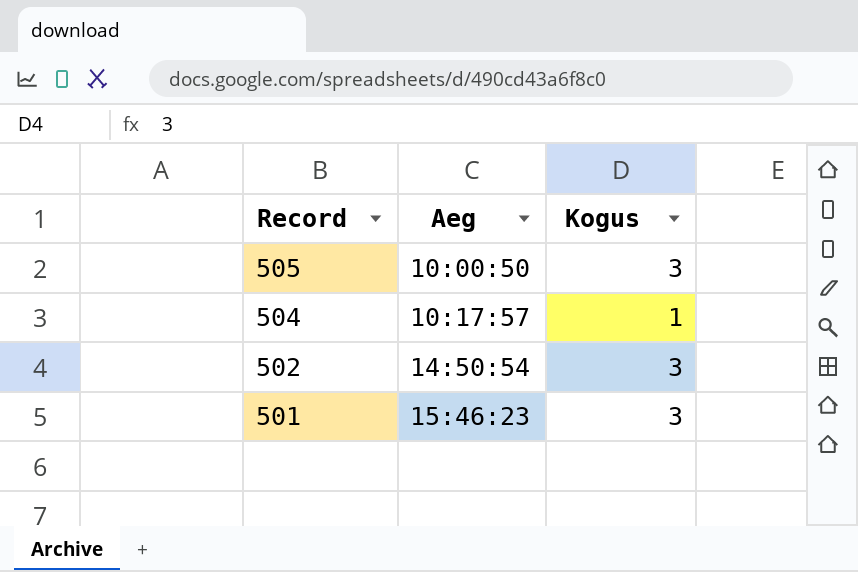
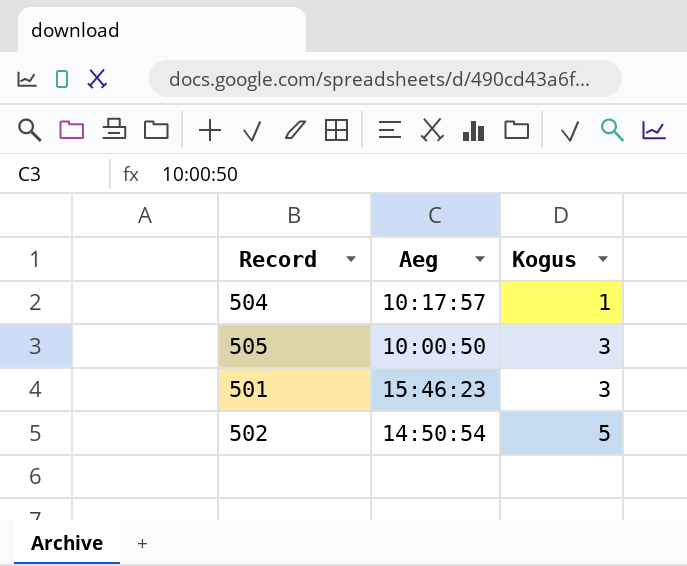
row order: Record descending -> Kogus ascending
502 | Kogus: 3 -> 5

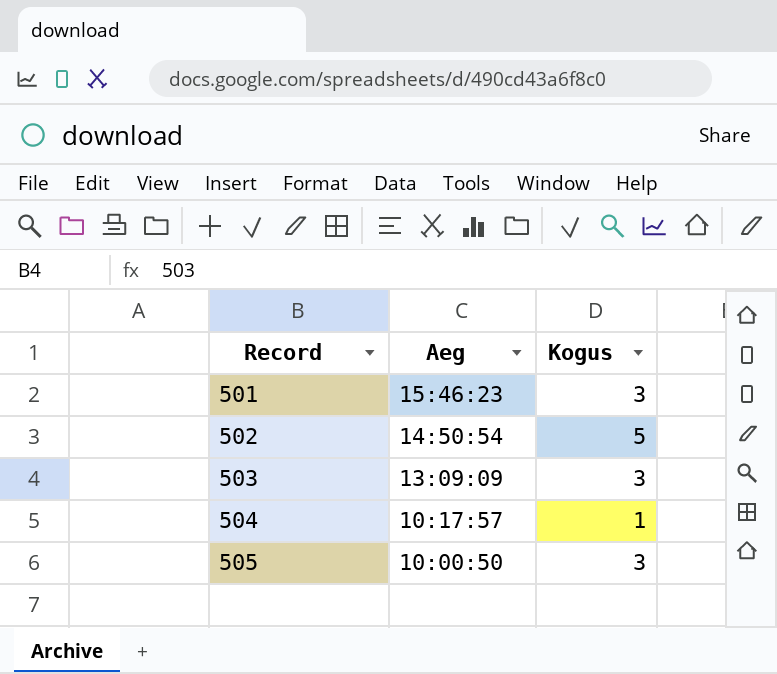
row order: Kogus ascending -> Record ascending
row 503: none -> 13:09:09 | 3

